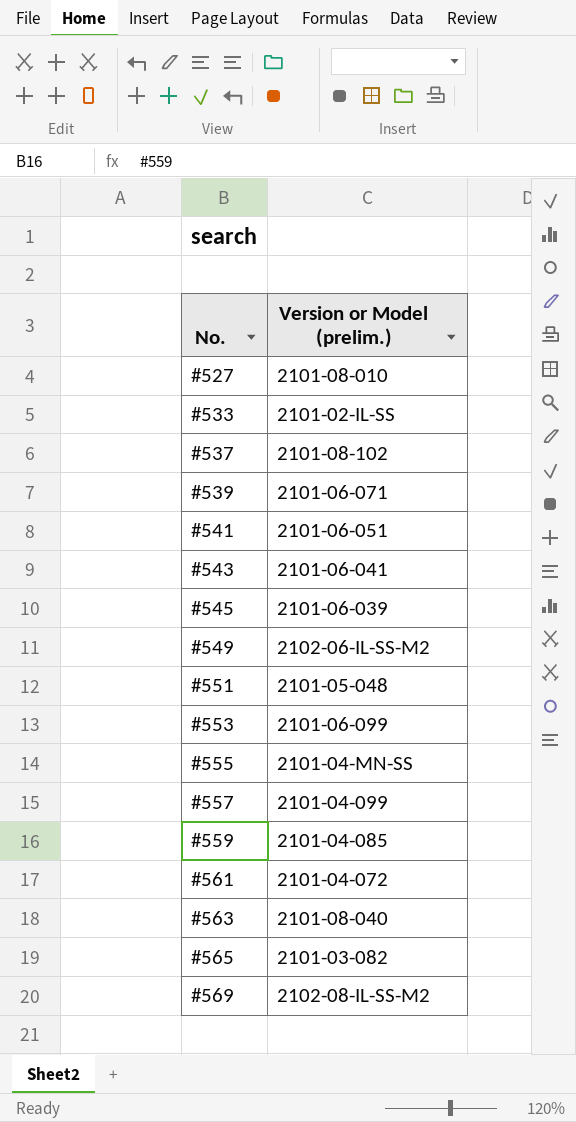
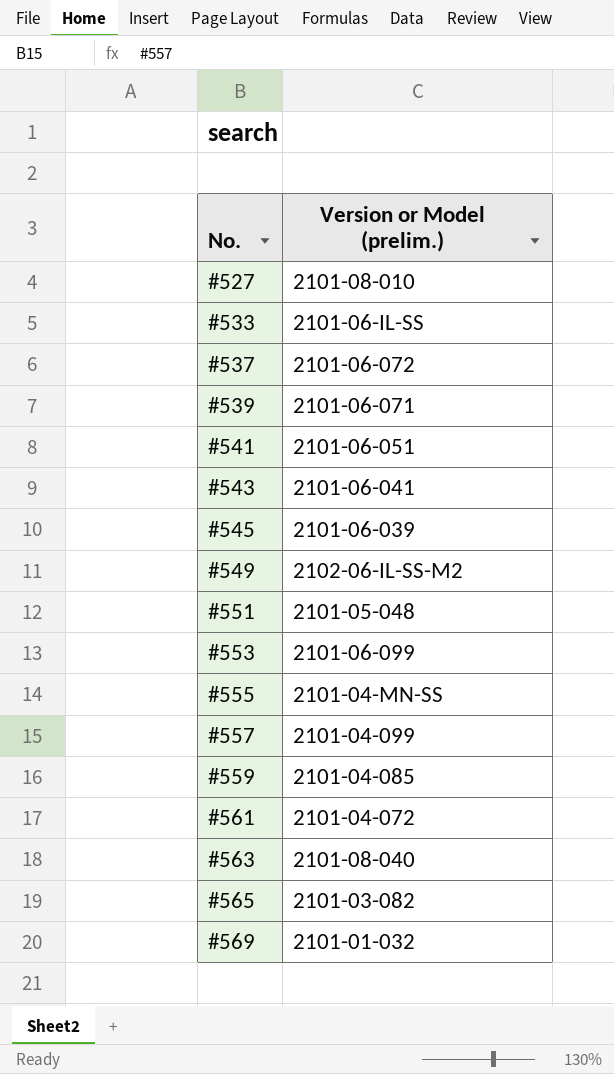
#533 | Version or Model (prelim.): 2101-02-IL-SS -> 2101-06-IL-SS
#537 | Version or Model (prelim.): 2101-08-102 -> 2101-06-072
#569 | Version or Model (prelim.): 2102-08-IL-SS-M2 -> 2101-01-032

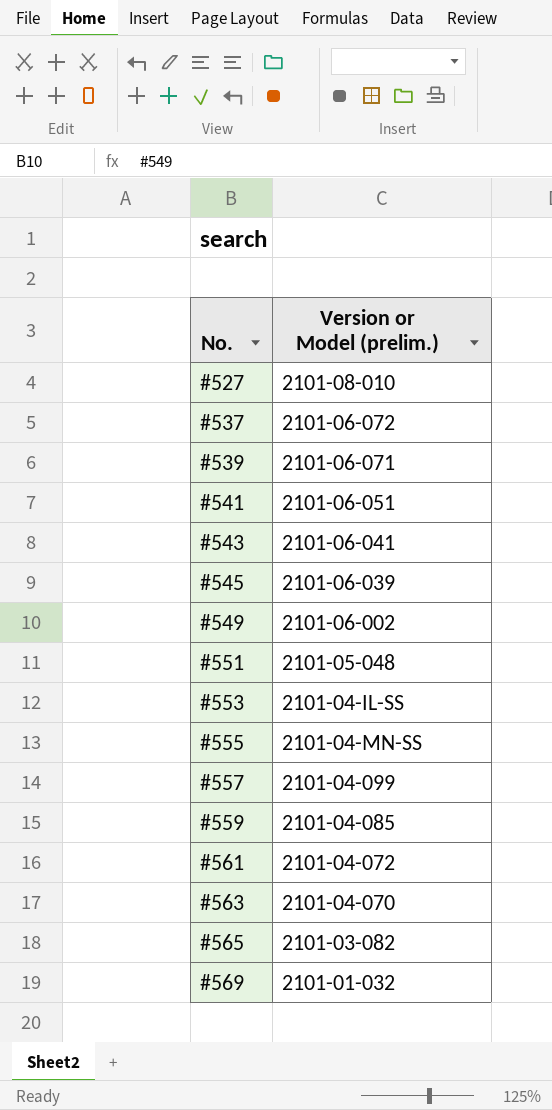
row #533: 2101-06-IL-SS -> none
#549 | Version or Model (prelim.): 2102-06-IL-SS-M2 -> 2101-06-002
#553 | Version or Model (prelim.): 2101-06-099 -> 2101-04-IL-SS
#563 | Version or Model (prelim.): 2101-08-040 -> 2101-04-070

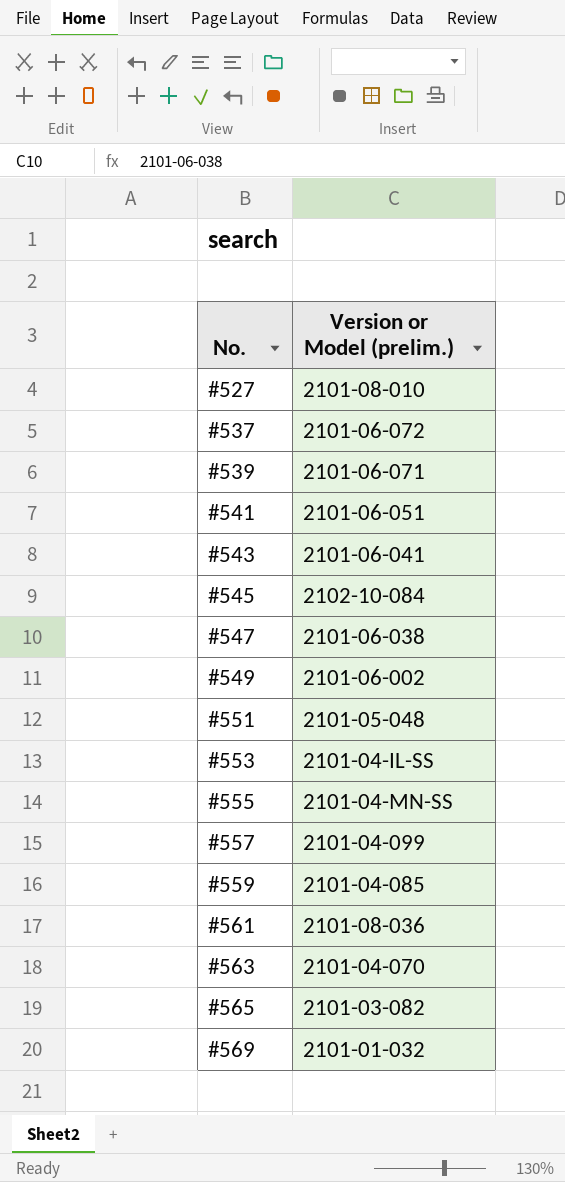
#545 | Version or Model (prelim.): 2101-06-039 -> 2102-10-084
row #547: none -> 2101-06-038
#561 | Version or Model (prelim.): 2101-04-072 -> 2101-08-036

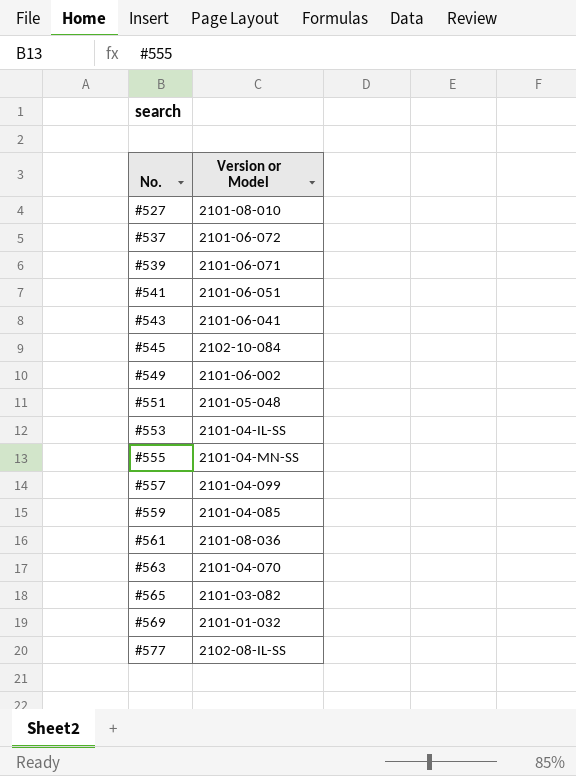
column name: Version or Model (prelim.) -> Version or Model
row #547: 2101-06-038 -> none
row #577: none -> 2102-08-IL-SS

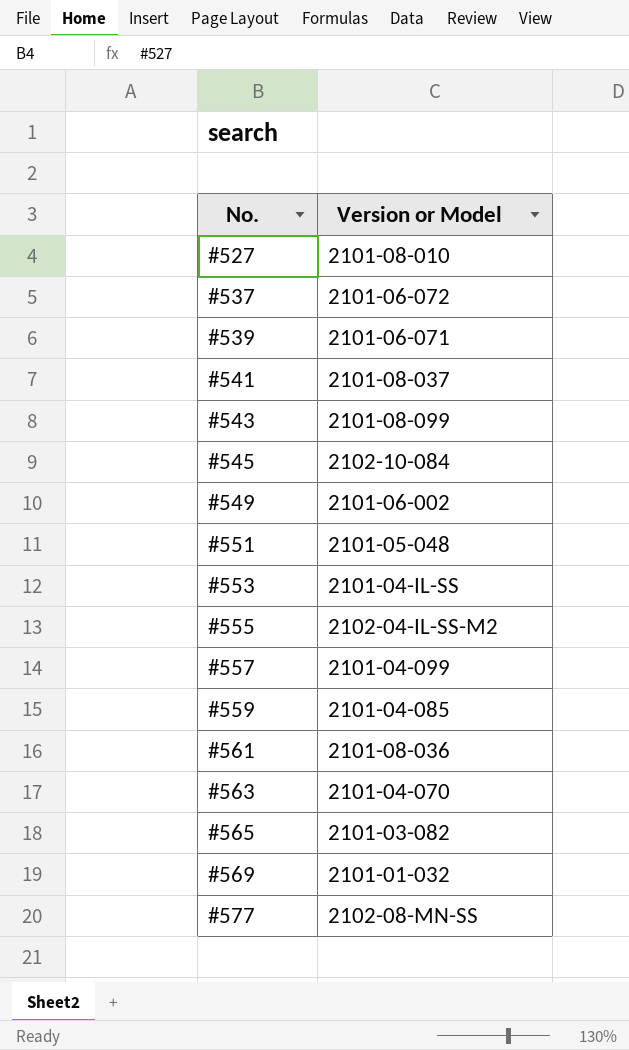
#541 | Version or Model: 2101-06-051 -> 2101-08-037
#543 | Version or Model: 2101-06-041 -> 2101-08-099
#555 | Version or Model: 2101-04-MN-SS -> 2102-04-IL-SS-M2
#577 | Version or Model: 2102-08-IL-SS -> 2102-08-MN-SS

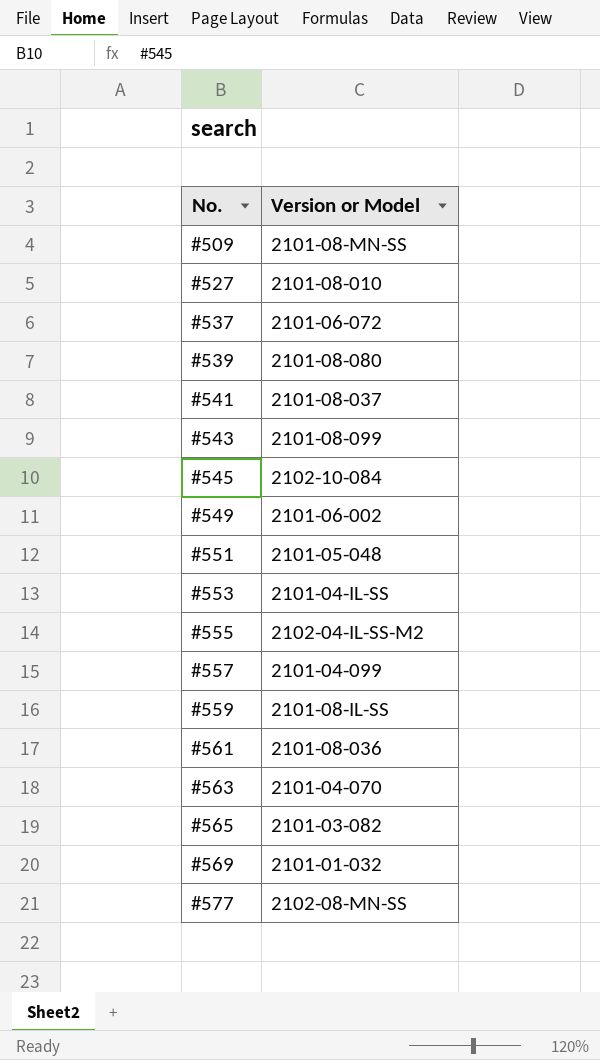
row #509: none -> 2101-08-MN-SS
#539 | Version or Model: 2101-06-071 -> 2101-08-080
#559 | Version or Model: 2101-04-085 -> 2101-08-IL-SS

